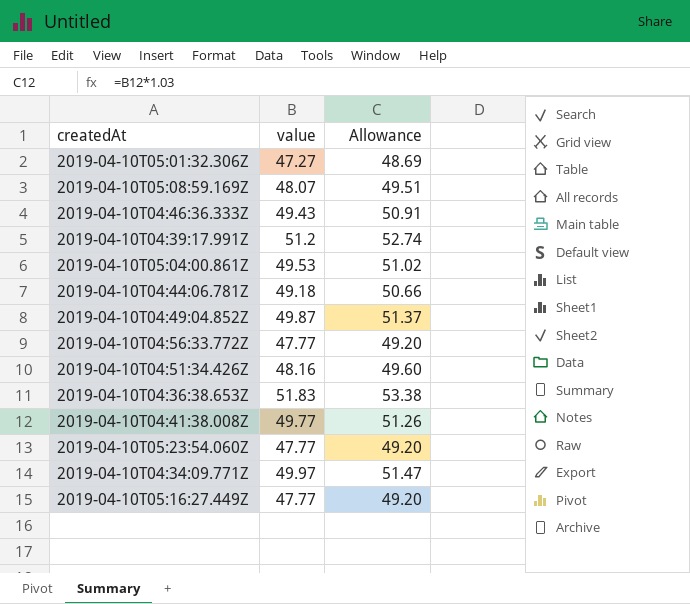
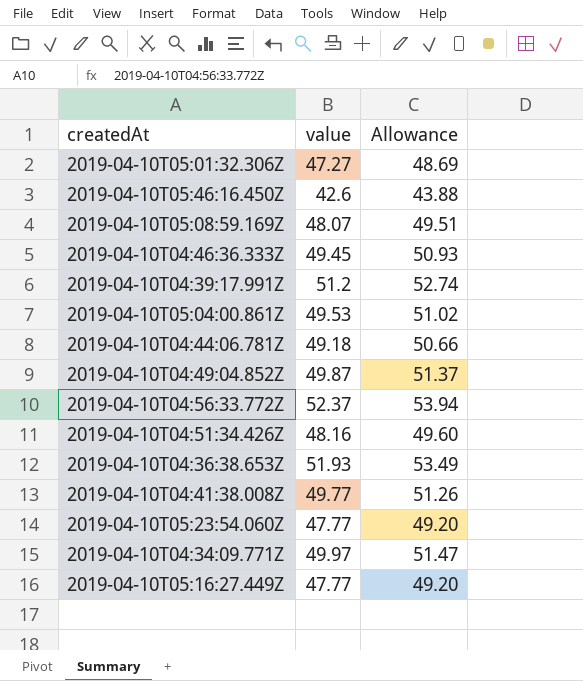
row 2019-04-10T05:46:16.450Z: none -> 42.6 | 43.88
2019-04-10T04:46:36.333Z | value: 49.43 -> 49.45
2019-04-10T04:46:36.333Z | Allowance: 50.91 -> 50.93
2019-04-10T04:56:33.772Z | value: 47.77 -> 52.37
2019-04-10T04:56:33.772Z | Allowance: 49.20 -> 53.94
2019-04-10T04:36:38.653Z | value: 51.83 -> 51.93
2019-04-10T04:36:38.653Z | Allowance: 53.38 -> 53.49

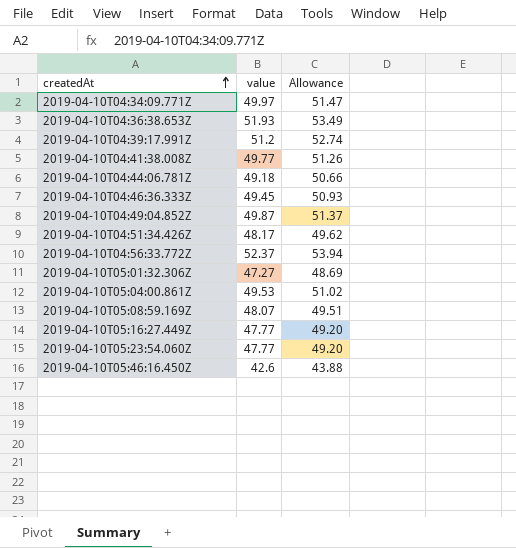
row order: none -> createdAt ascending
2019-04-10T04:51:34.426Z | value: 48.16 -> 48.17
2019-04-10T04:51:34.426Z | Allowance: 49.60 -> 49.62

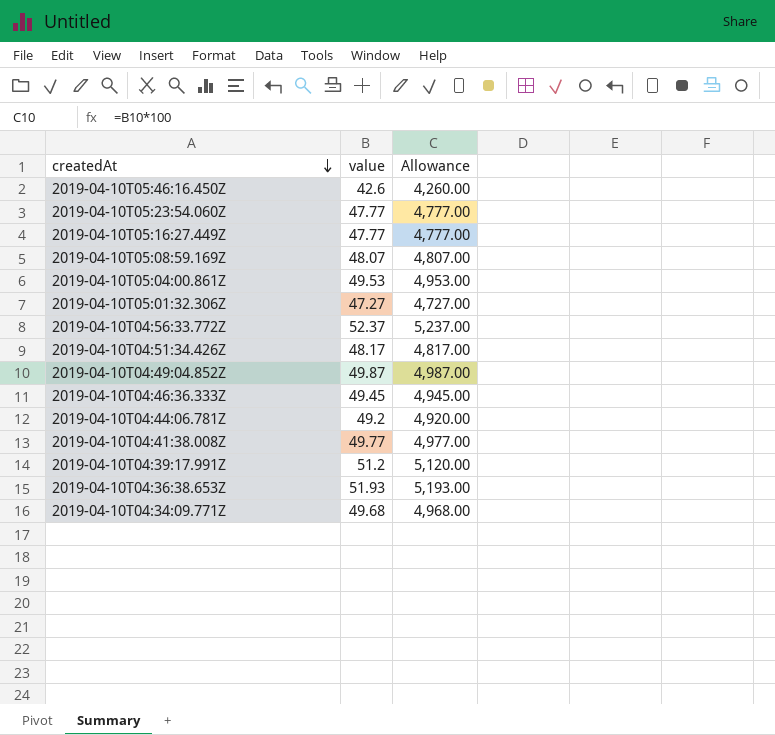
row order: createdAt ascending -> createdAt descending
column Allowance | formula: [value] * 1.03 -> [value] * 100
2019-04-10T04:44:06.781Z | value: 49.18 -> 49.2
2019-04-10T04:34:09.771Z | value: 49.97 -> 49.68

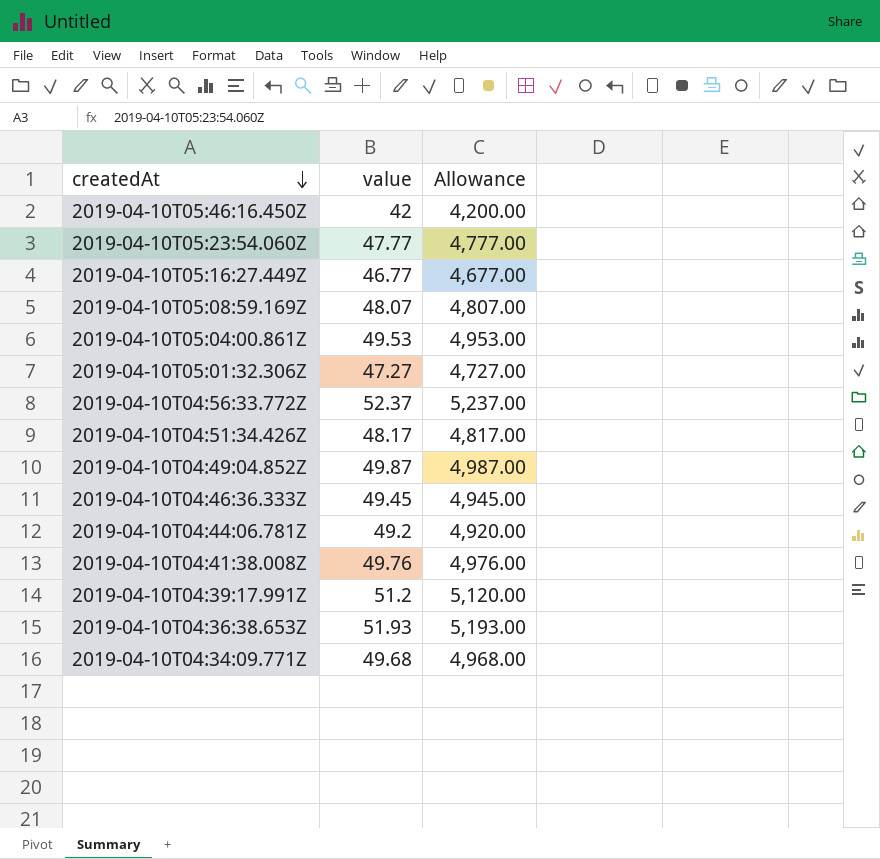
2019-04-10T05:46:16.450Z | value: 42.6 -> 42
2019-04-10T05:46:16.450Z | Allowance: 4,260.00 -> 4,200.00
2019-04-10T05:16:27.449Z | value: 47.77 -> 46.77
2019-04-10T05:16:27.449Z | Allowance: 4,777.00 -> 4,677.00
2019-04-10T04:41:38.008Z | value: 49.77 -> 49.76
2019-04-10T04:41:38.008Z | Allowance: 4,977.00 -> 4,976.00

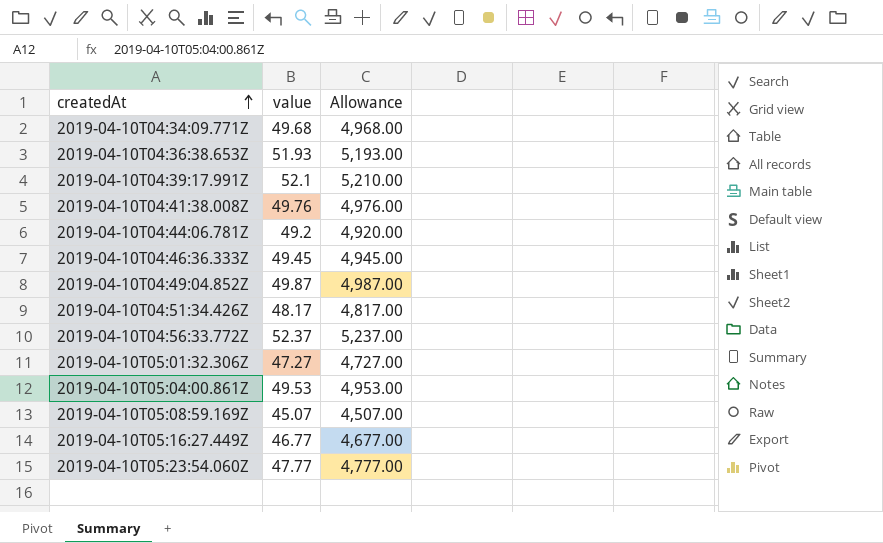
row order: createdAt descending -> createdAt ascending
row 2019-04-10T05:46:16.450Z: 42 | 4,200.00 -> none
2019-04-10T04:39:17.991Z | value: 51.2 -> 52.1
2019-04-10T04:39:17.991Z | Allowance: 5,120.00 -> 5,210.00
2019-04-10T05:08:59.169Z | value: 48.07 -> 45.07
2019-04-10T05:08:59.169Z | Allowance: 4,807.00 -> 4,507.00

